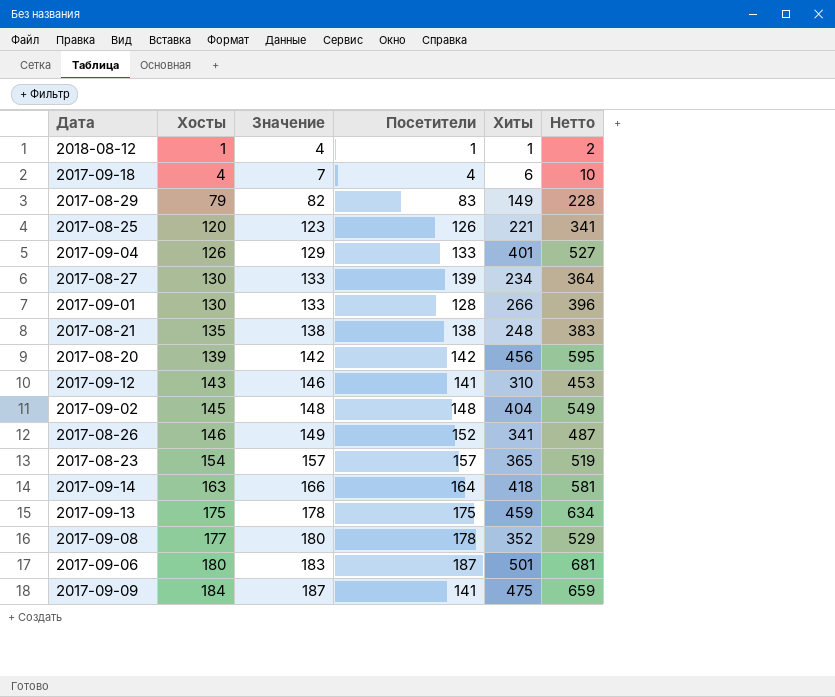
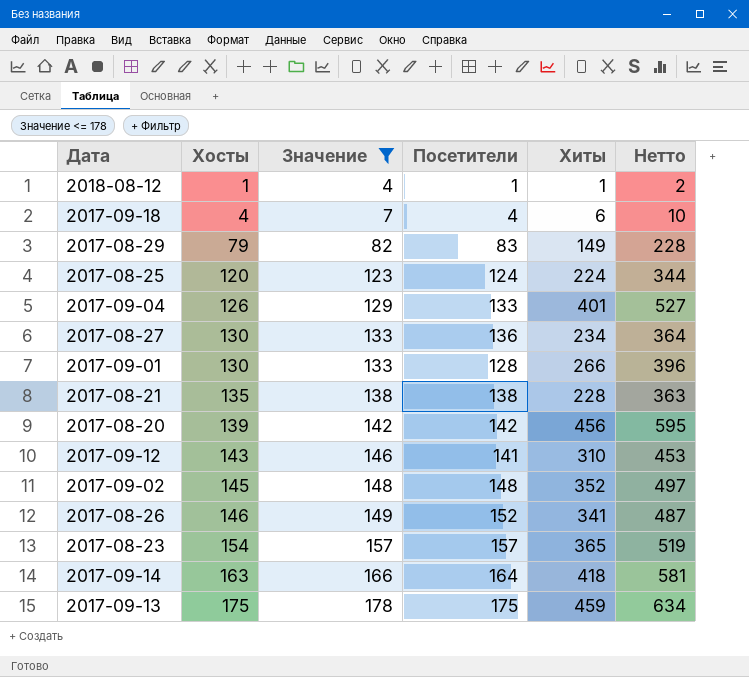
filter: none -> Значение <= 178
2017-08-25 | Посетители: 126 -> 124
2017-08-25 | Хиты: 221 -> 224
2017-08-25 | Нетто: 341 -> 344
2017-08-27 | Посетители: 139 -> 136
2017-08-21 | Хиты: 248 -> 228
2017-08-21 | Нетто: 383 -> 363
2017-09-02 | Хиты: 404 -> 352
2017-09-02 | Нетто: 549 -> 497

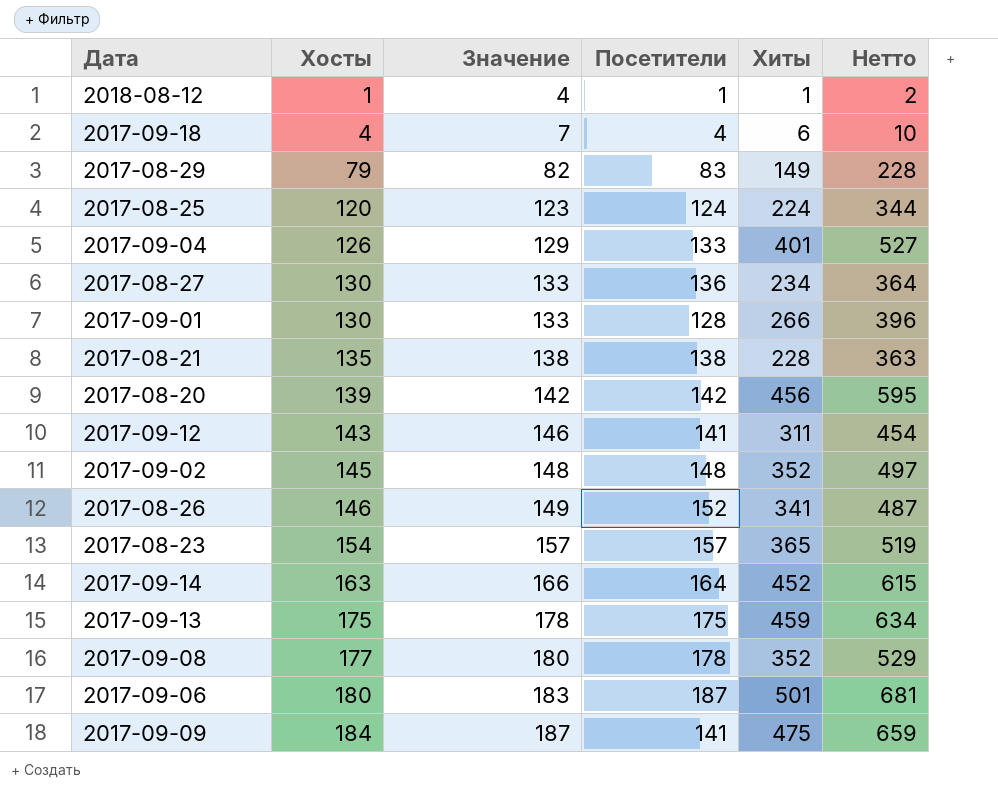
filter: Значение <= 178 -> none
2017-09-12 | Хиты: 310 -> 311
2017-09-12 | Нетто: 453 -> 454
2017-09-14 | Хиты: 418 -> 452
2017-09-14 | Нетто: 581 -> 615

